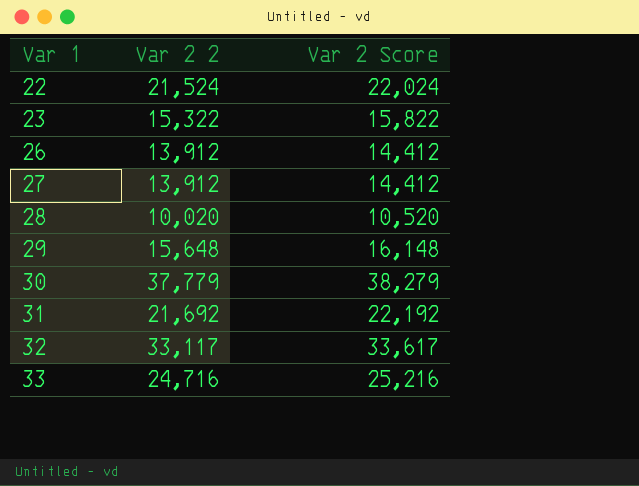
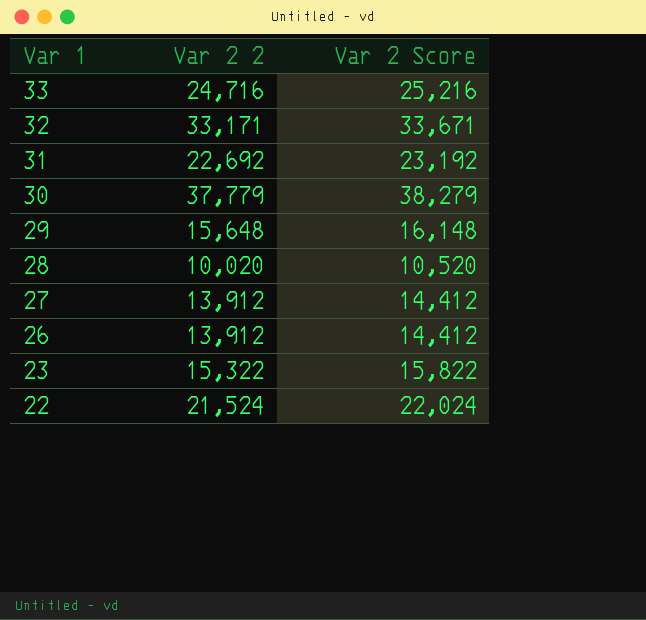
row order: Var 1 ascending -> Var 1 descending
32 | Var 2 2: 33,117 -> 33,171
32 | Var 2 Score: 33,617 -> 33,671
31 | Var 2 2: 21,692 -> 22,692
31 | Var 2 Score: 22,192 -> 23,192

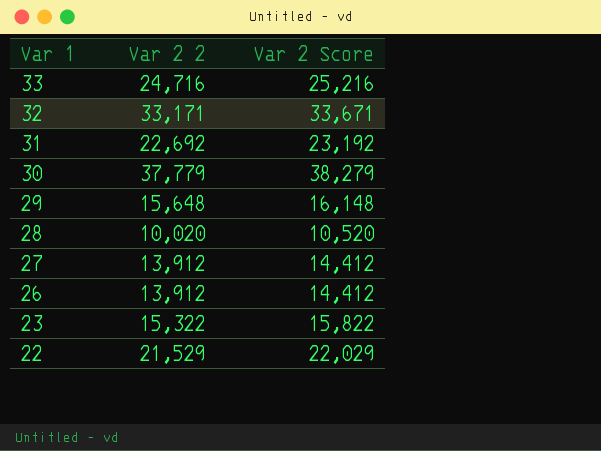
22 | Var 2 2: 21,524 -> 21,529
22 | Var 2 Score: 22,024 -> 22,029

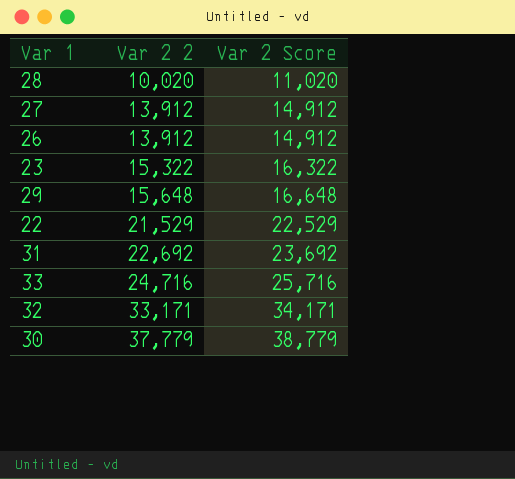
row order: Var 1 descending -> Var 2 2 ascending
column Var 2 Score | formula: [Var 2 2] + 500 -> [Var 2 2] + 1000

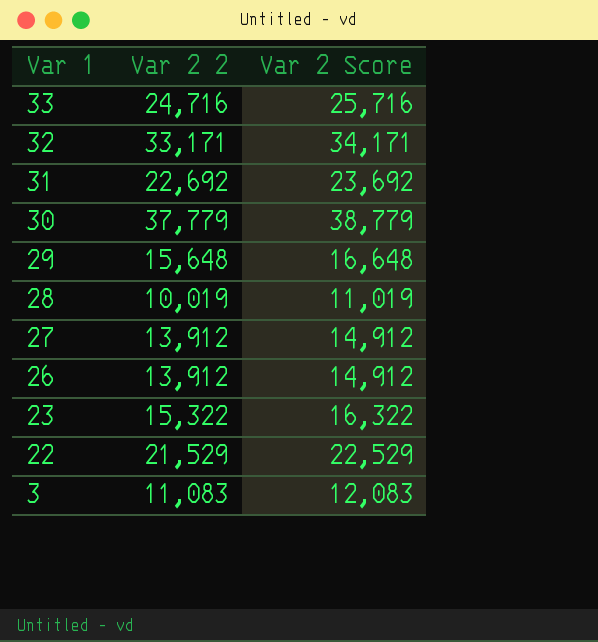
row order: Var 2 2 ascending -> Var 1 descending
28 | Var 2 2: 10,020 -> 10,019
28 | Var 2 Score: 11,020 -> 11,019
row 3: none -> 11,083 | 12,083

